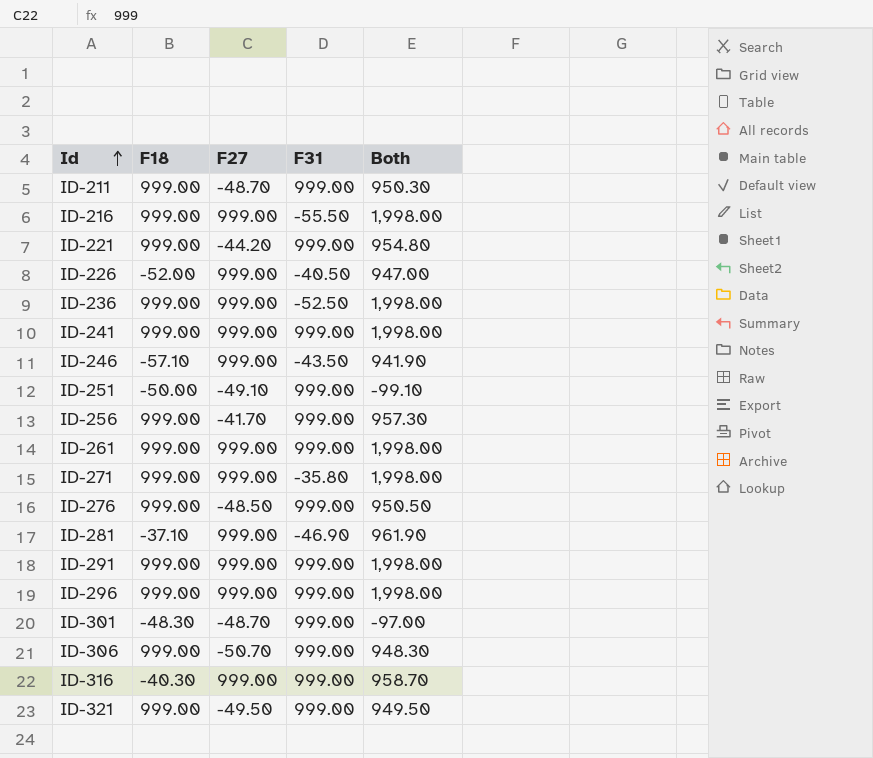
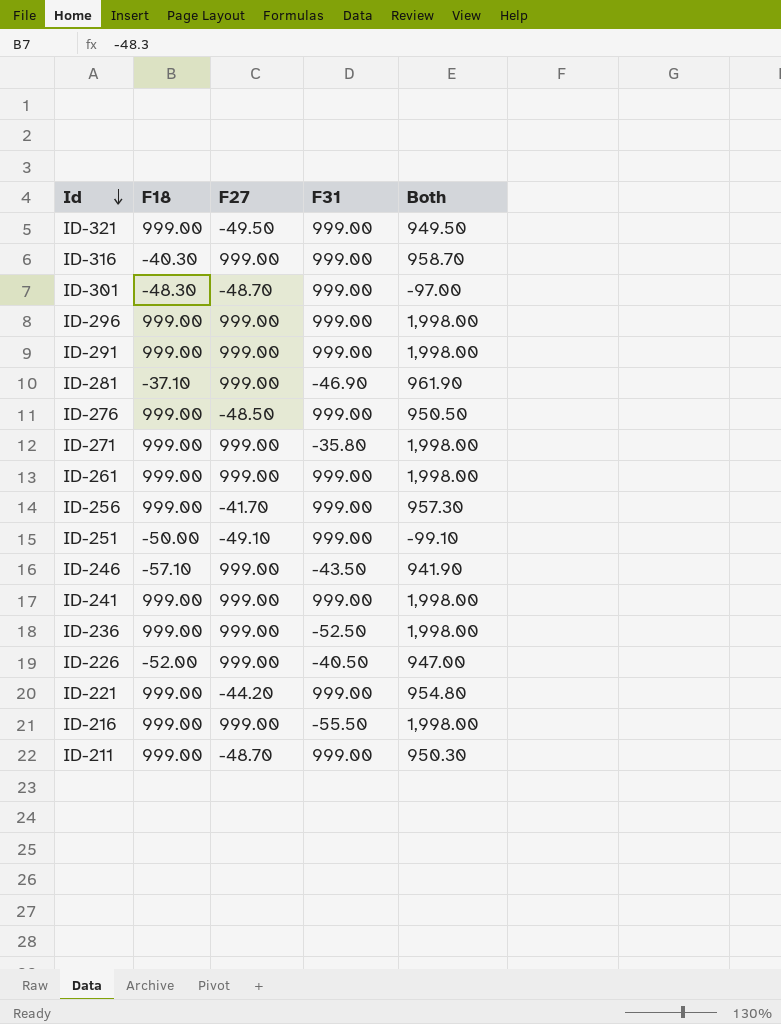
row order: Id ascending -> Id descending
row ID-306: 999.00 | -50.70 | 999.00 | 948.30 -> none

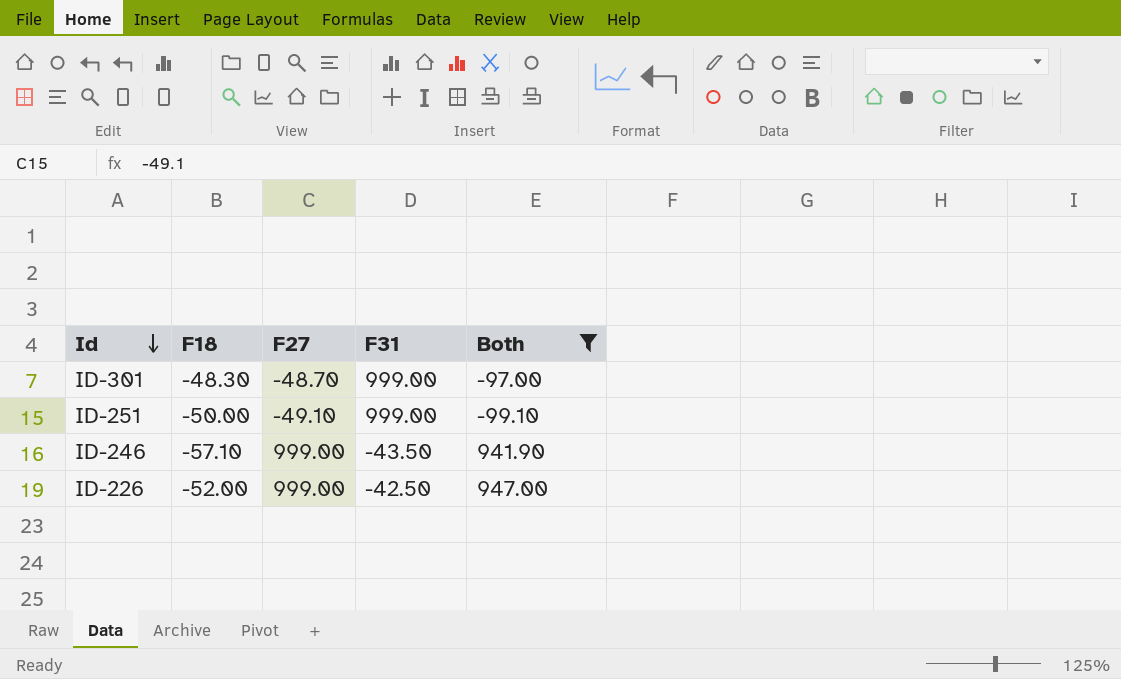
filter: none -> Both <= 947.00
ID-226 | F31: -40.50 -> -42.50

